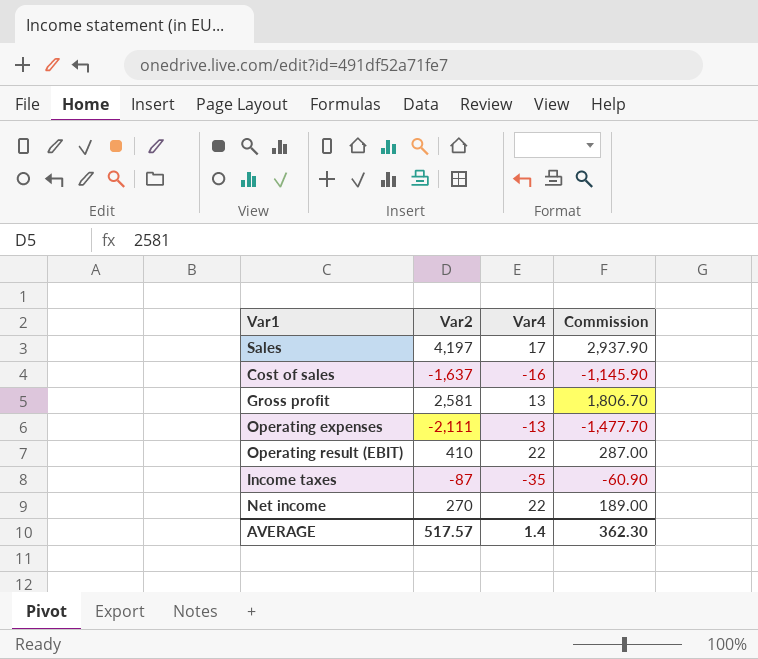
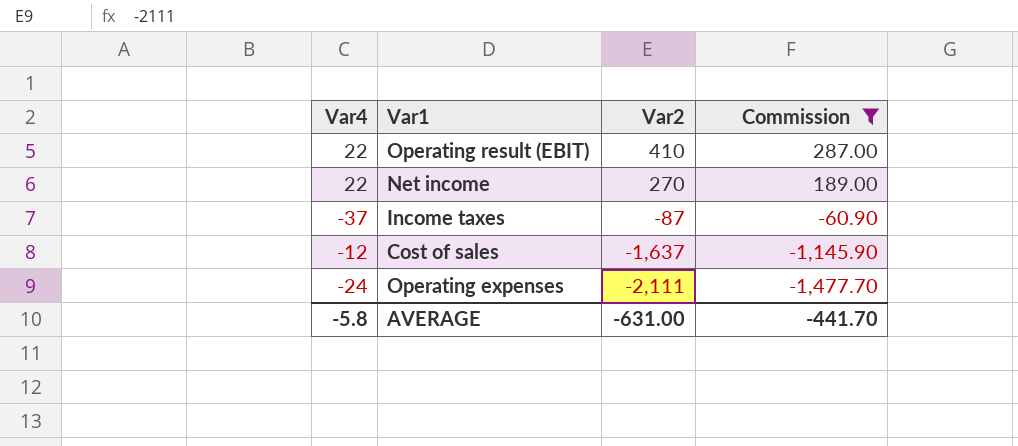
filter: none -> Commission <= 287.00
row order: none -> Var2 descending
column Var4 | position: 3 -> 1
Income taxes | Var4: -35 -> -37
Cost of sales | Var4: -16 -> -12
Operating expenses | Var4: -13 -> -24
AVERAGE | Var4: 1.4 -> -5.8
AVERAGE | Var2: 517.57 -> -631.00
AVERAGE | Commission: 362.30 -> -441.70

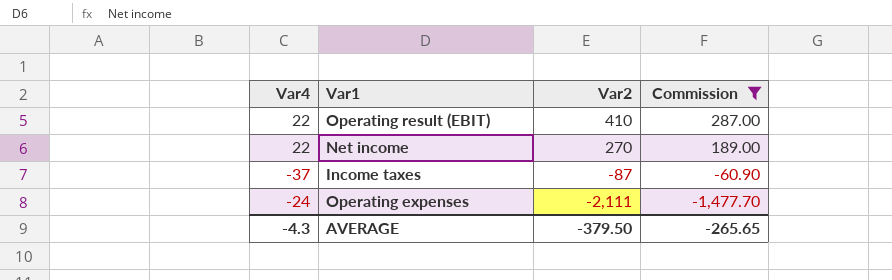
row Cost of sales: -12 | -1,637 | -1,145.90 -> none
AVERAGE | Var4: -5.8 -> -4.3
AVERAGE | Var2: -631.00 -> -379.50
AVERAGE | Commission: -441.70 -> -265.65

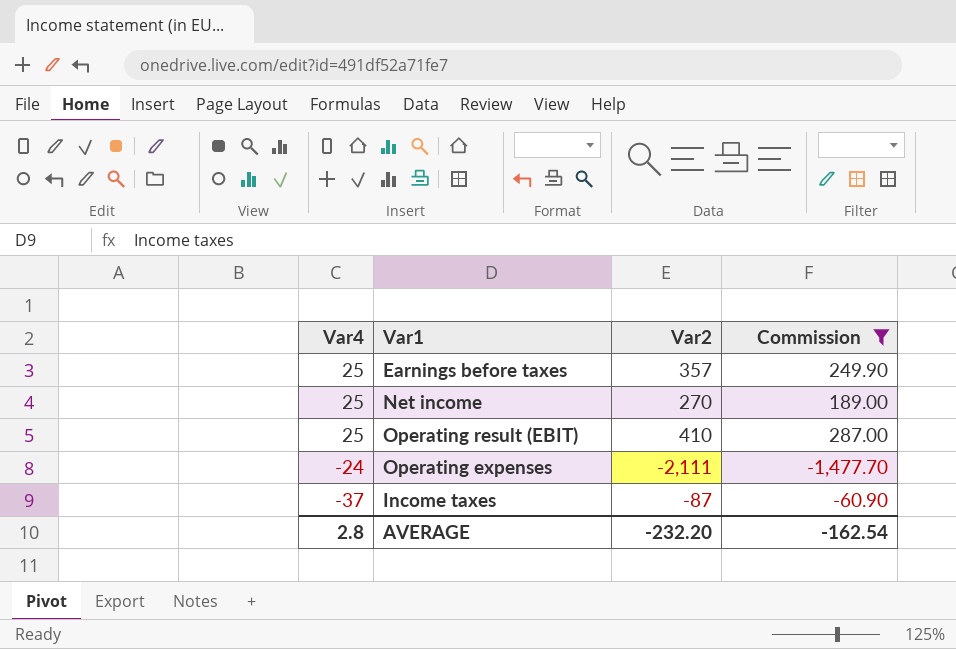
row order: Var2 descending -> Var4 descending
row Earnings before taxes: none -> 25 | 357 | 249.90
Net income | Var4: 22 -> 25
Operating result (EBIT) | Var4: 22 -> 25
AVERAGE | Var4: -4.3 -> 2.8
AVERAGE | Var2: -379.50 -> -232.20
AVERAGE | Commission: -265.65 -> -162.54

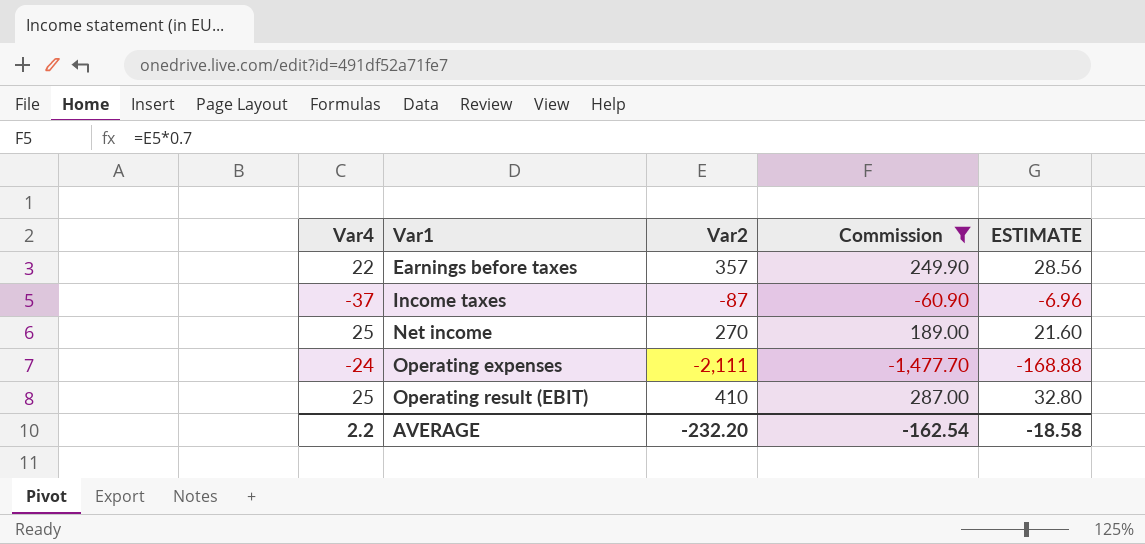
row order: Var4 descending -> Var1 ascending
column ESTIMATE | formula: none -> [Var2] * 0.08
Earnings before taxes | Var4: 25 -> 22
AVERAGE | Var4: 2.8 -> 2.2

